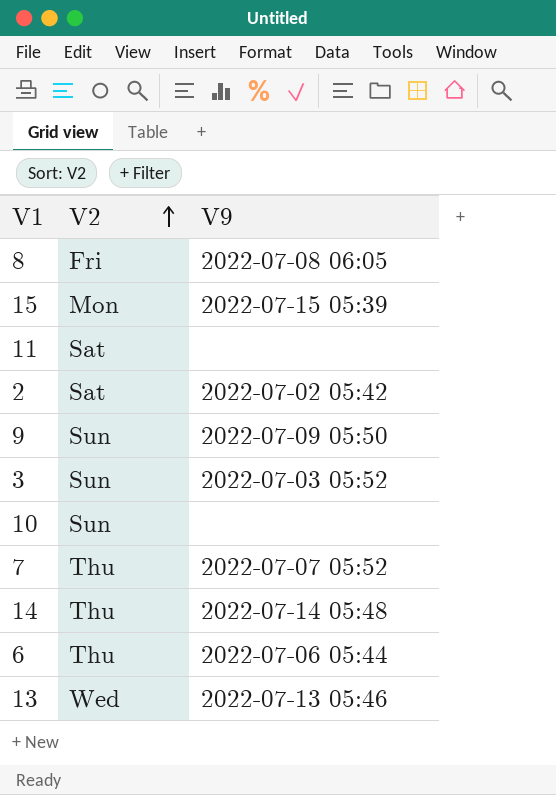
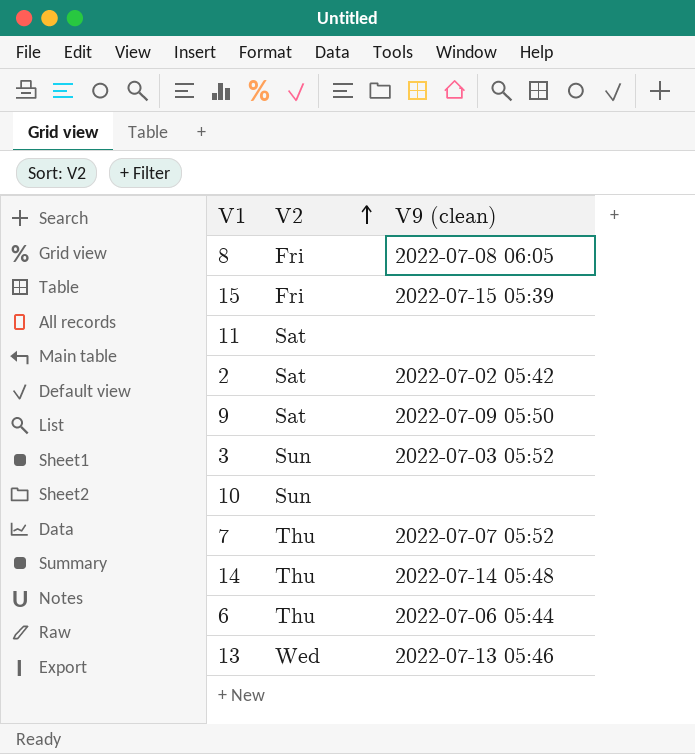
column name: V9 -> V9 (clean)
15 | V2: Mon -> Fri
9 | V2: Sun -> Sat

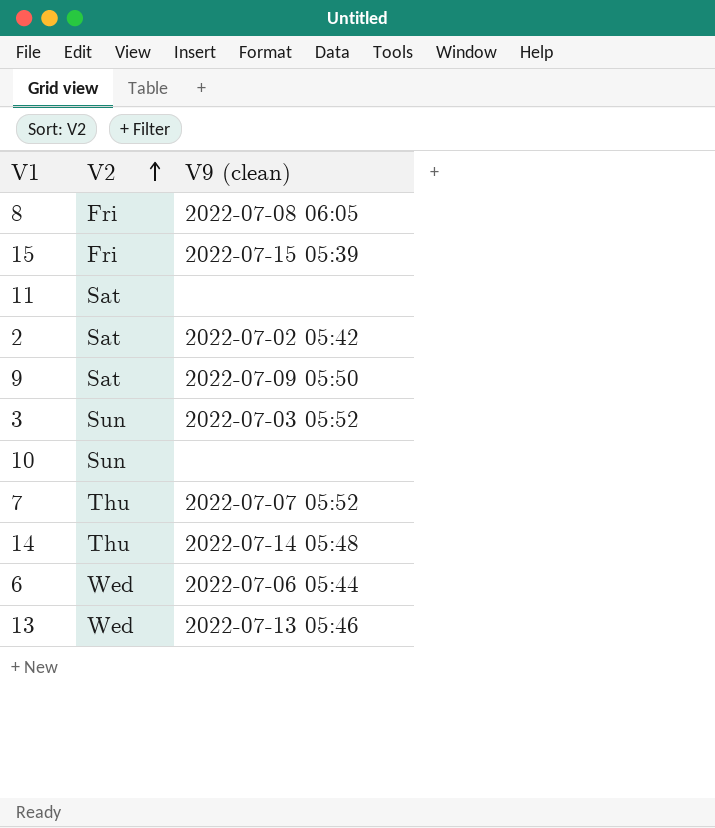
6 | V2: Thu -> Wed

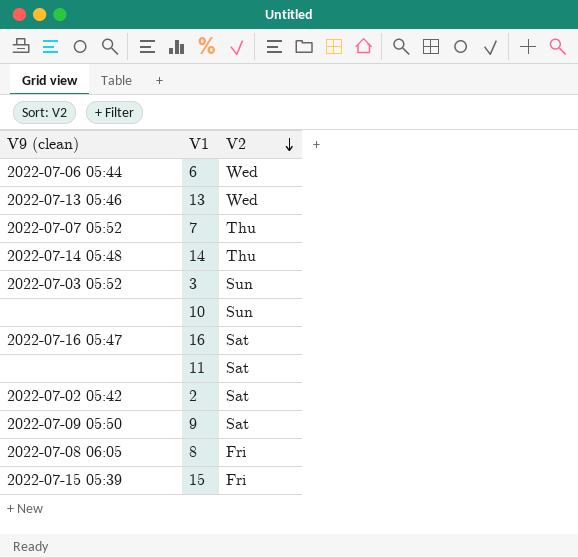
row order: V2 ascending -> V2 descending
column V9 (clean) | position: 3 -> 1
row 16: none -> 2022-07-16 05:47 | Sat

